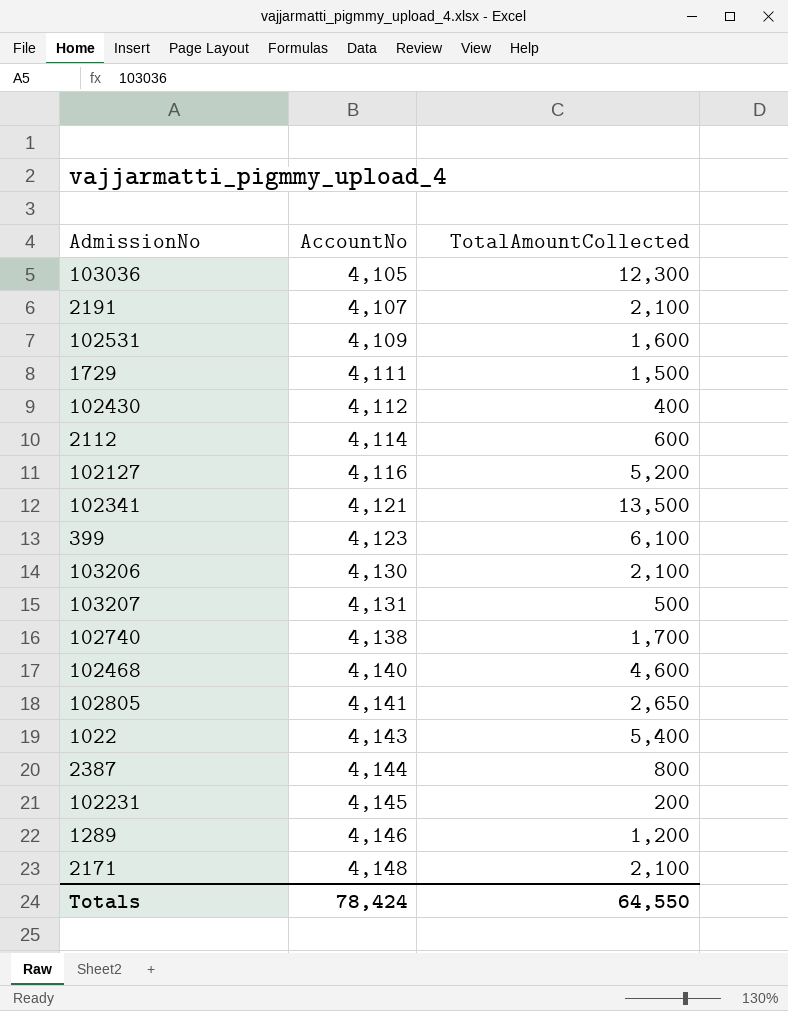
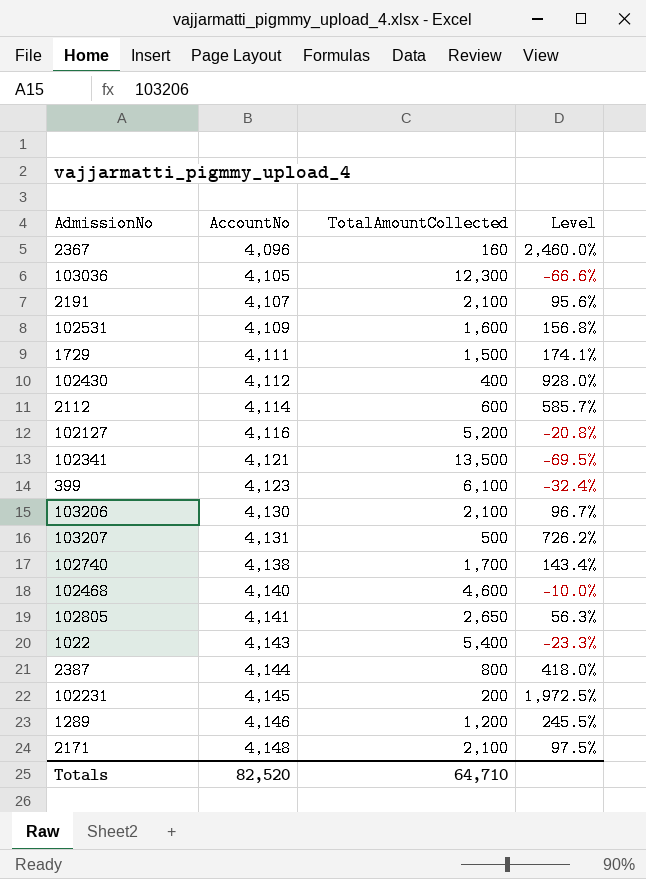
column Level | formula: none -> ([AccountNo] - [TotalAmountCollected]) / [TotalAmountCollected]
row 2367: none -> 4,096 | 160 | 2,460.0%
Totals | AccountNo: 78,424 -> 82,520
Totals | TotalAmountCollected: 64,550 -> 64,710

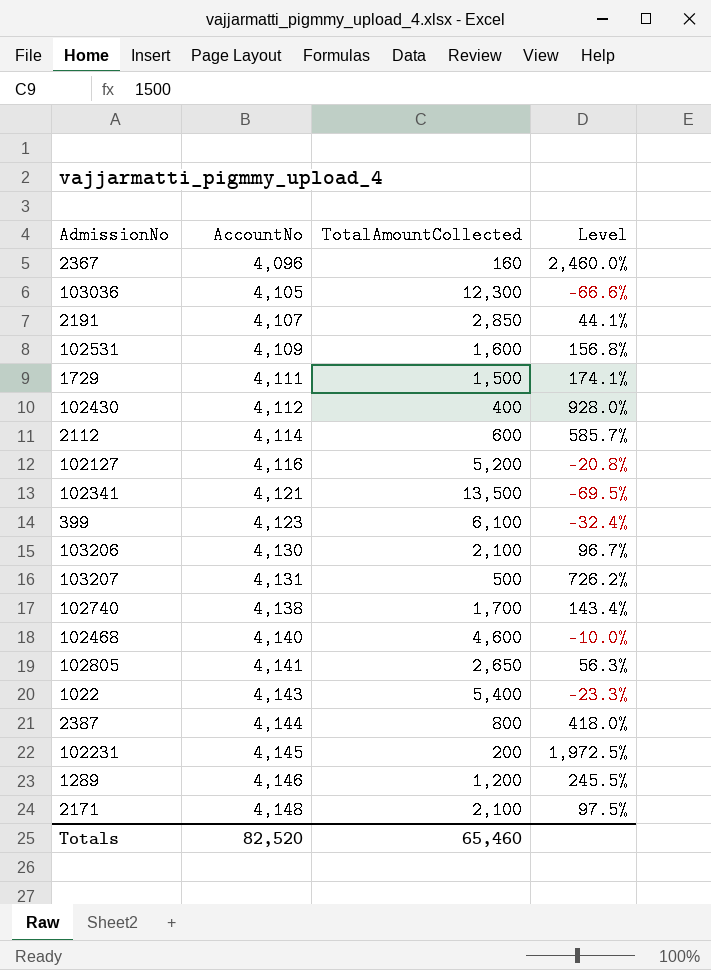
2191 | TotalAmountCollected: 2,100 -> 2,850
2191 | Level: 95.6% -> 44.1%
Totals | TotalAmountCollected: 64,710 -> 65,460

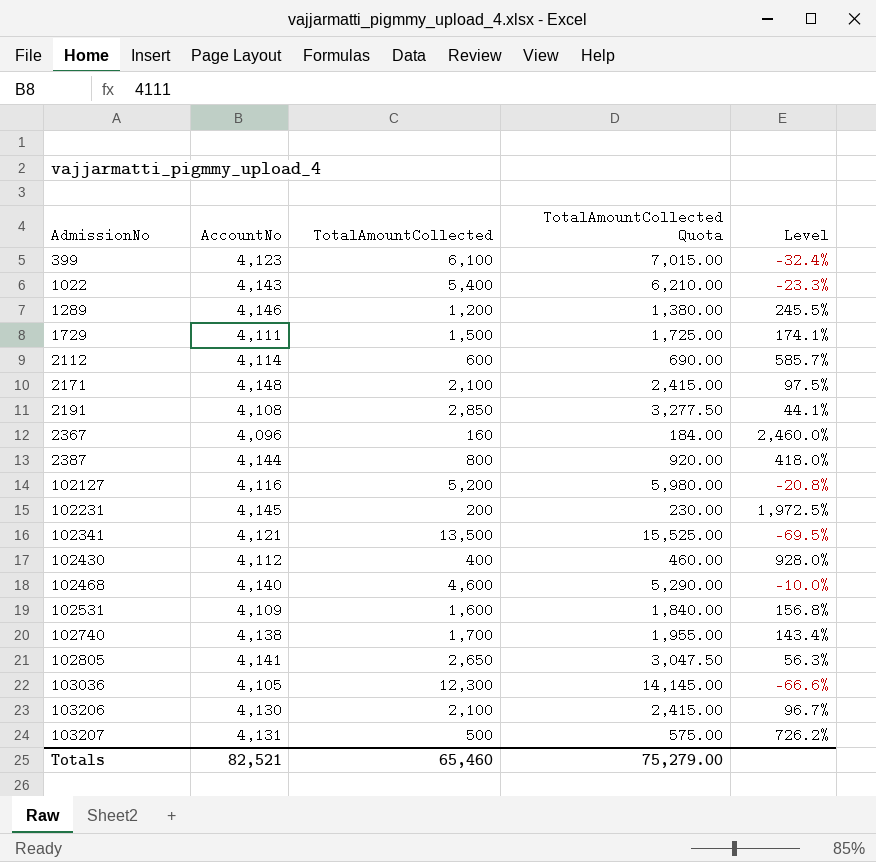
row order: AccountNo ascending -> AdmissionNo ascending
column TotalAmountCollected Quota | formula: none -> [TotalAmountCollected] * 1.15
2191 | AccountNo: 4,107 -> 4,108
Totals | AccountNo: 82,520 -> 82,521

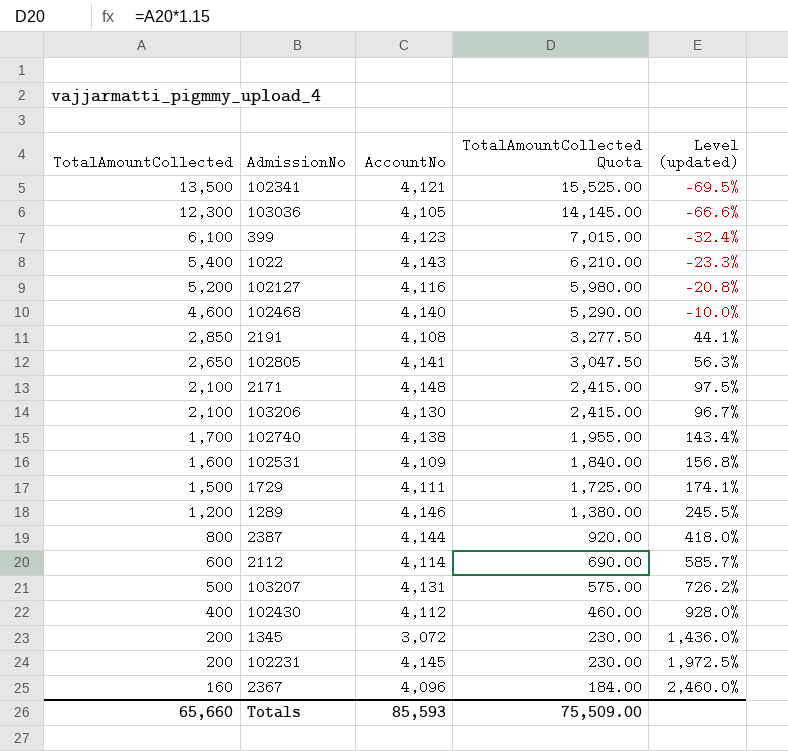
row order: AdmissionNo ascending -> TotalAmountCollected descending
column TotalAmountCollected | position: 3 -> 1
column name: Level -> Level (updated)
row 1345: none -> 200 | 3,072 | 230.00 | 1,436.0%
Totals | TotalAmountCollected: 65,460 -> 65,660
Totals | AccountNo: 82,521 -> 85,593
Totals | TotalAmountCollected Quota: 75,279.00 -> 75,509.00

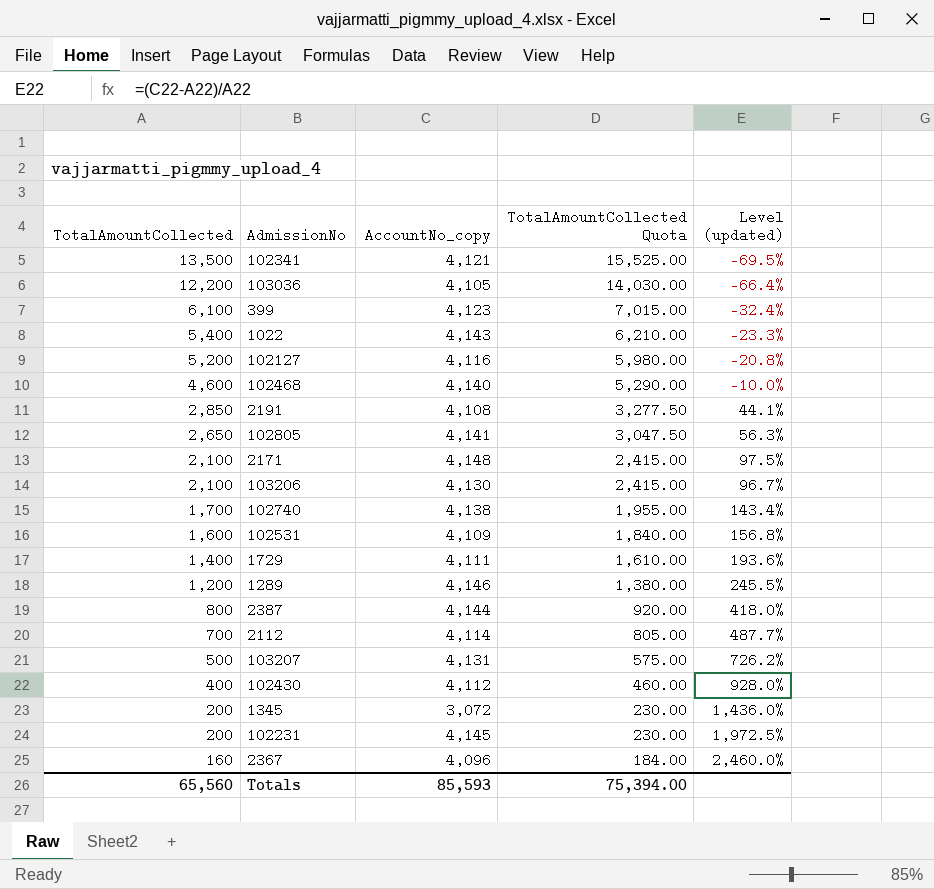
column name: AccountNo -> AccountNo_copy
103036 | TotalAmountCollected: 12,300 -> 12,200
103036 | TotalAmountCollected Quota: 14,145.00 -> 14,030.00
103036 | Level (updated): -66.6% -> -66.4%
1729 | TotalAmountCollected: 1,500 -> 1,400
1729 | TotalAmountCollected Quota: 1,725.00 -> 1,610.00
1729 | Level (updated): 174.1% -> 193.6%
2112 | TotalAmountCollected: 600 -> 700
2112 | TotalAmountCollected Quota: 690.00 -> 805.00
2112 | Level (updated): 585.7% -> 487.7%
Totals | TotalAmountCollected: 65,660 -> 65,560
Totals | TotalAmountCollected Quota: 75,509.00 -> 75,394.00

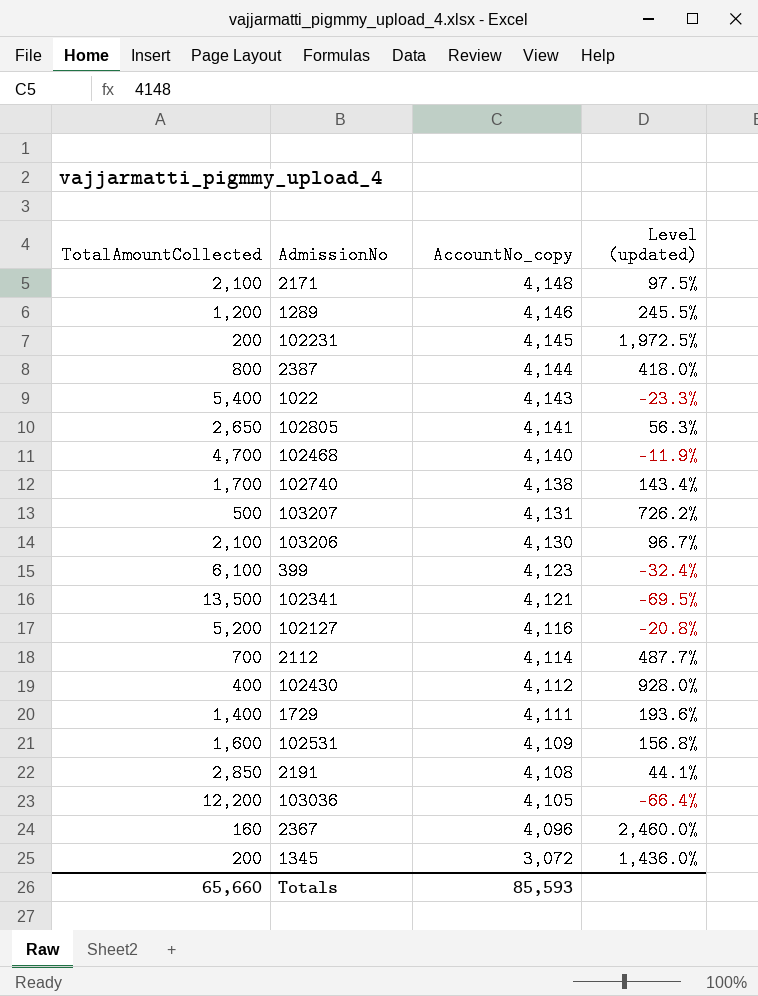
row order: TotalAmountCollected descending -> AccountNo_copy descending
column TotalAmountCollected Quota | formula: [TotalAmountCollected] * 1.15 -> none
102468 | TotalAmountCollected: 4,600 -> 4,700
102468 | Level (updated): -10.0% -> -11.9%
Totals | TotalAmountCollected: 65,560 -> 65,660

